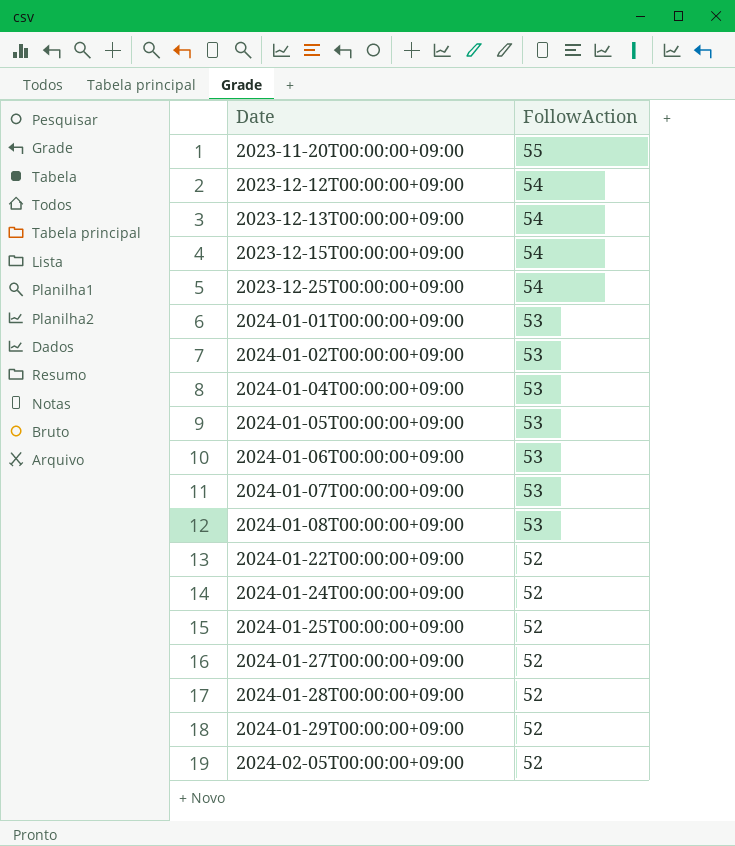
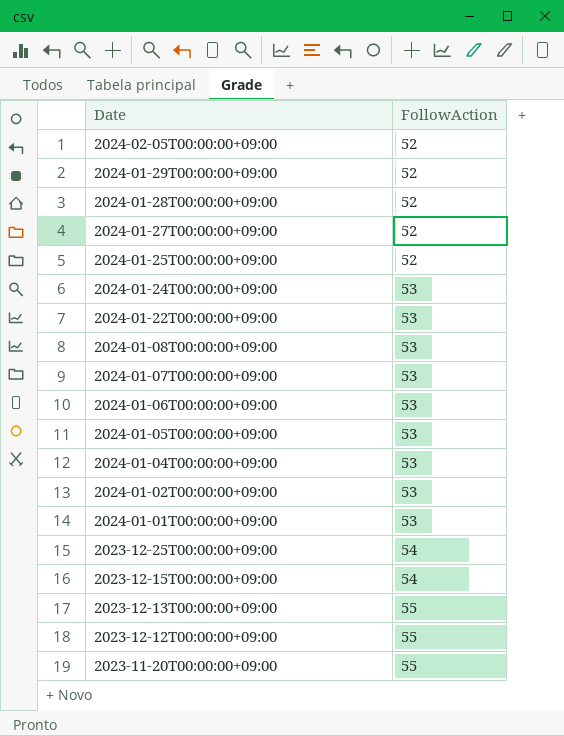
row order: Date ascending -> Date descending
2024-01-24T00:00:00+09:00 | FollowAction: 52 -> 53
2024-01-22T00:00:00+09:00 | FollowAction: 52 -> 53
2023-12-13T00:00:00+09:00 | FollowAction: 54 -> 55
2023-12-12T00:00:00+09:00 | FollowAction: 54 -> 55

